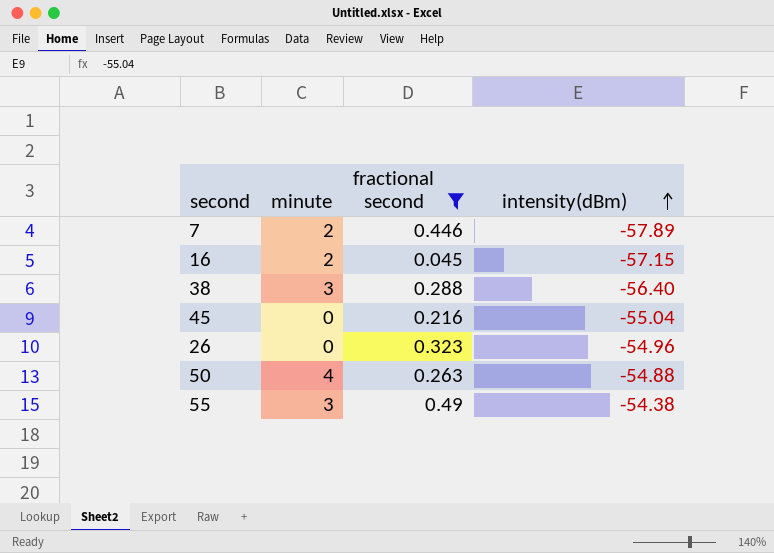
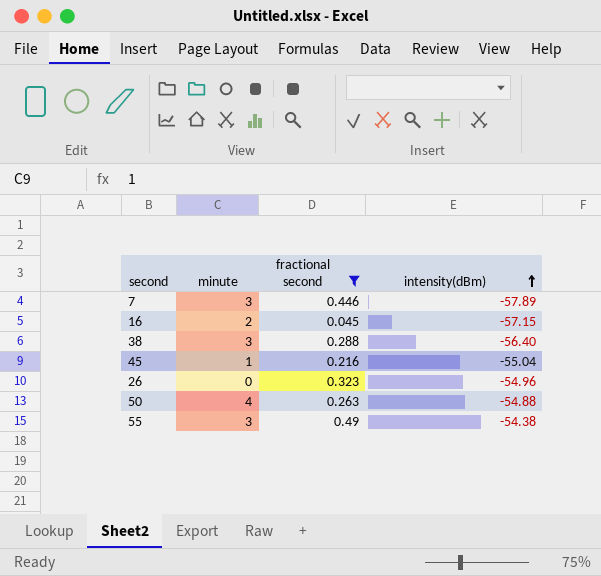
7 | minute: 2 -> 3
45 | minute: 0 -> 1

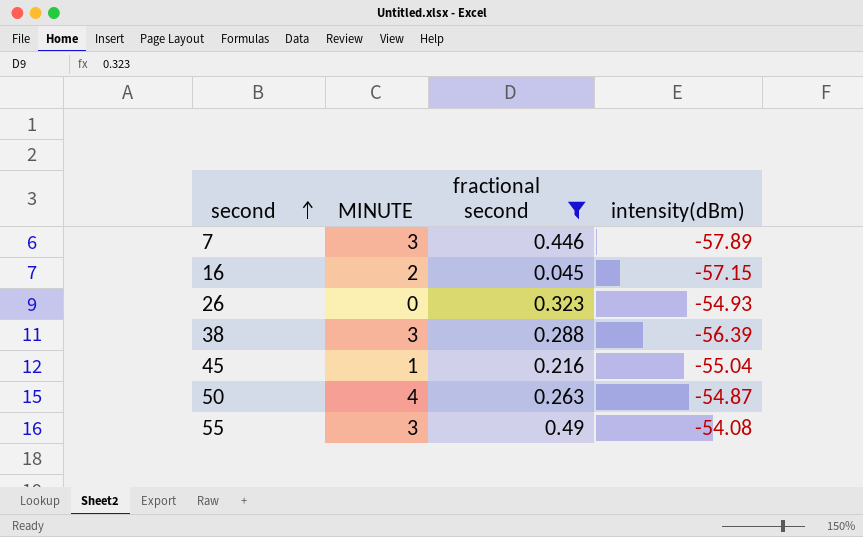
row order: intensity(dBm) ascending -> second ascending
column name: minute -> MINUTE
26 | intensity(dBm): -54.96 -> -54.93
38 | intensity(dBm): -56.40 -> -56.39
50 | intensity(dBm): -54.88 -> -54.87
55 | intensity(dBm): -54.38 -> -54.08

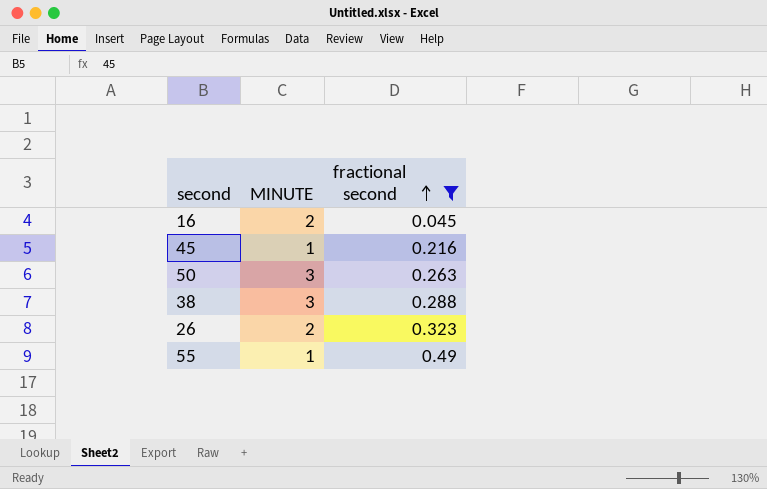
row order: second ascending -> fractional second ascending
column intensity(dBm) | position: 4 -> none
row 7: 3 | 0.446 | -57.89 -> none
50 | MINUTE: 4 -> 3
26 | MINUTE: 0 -> 2
55 | MINUTE: 3 -> 1

